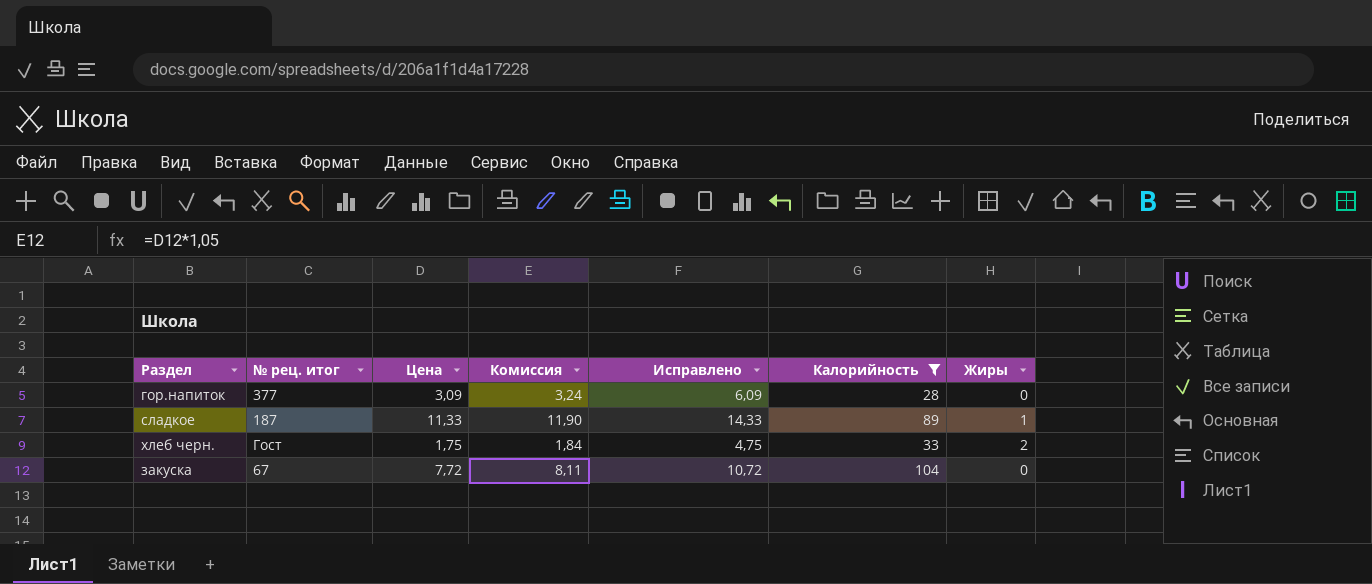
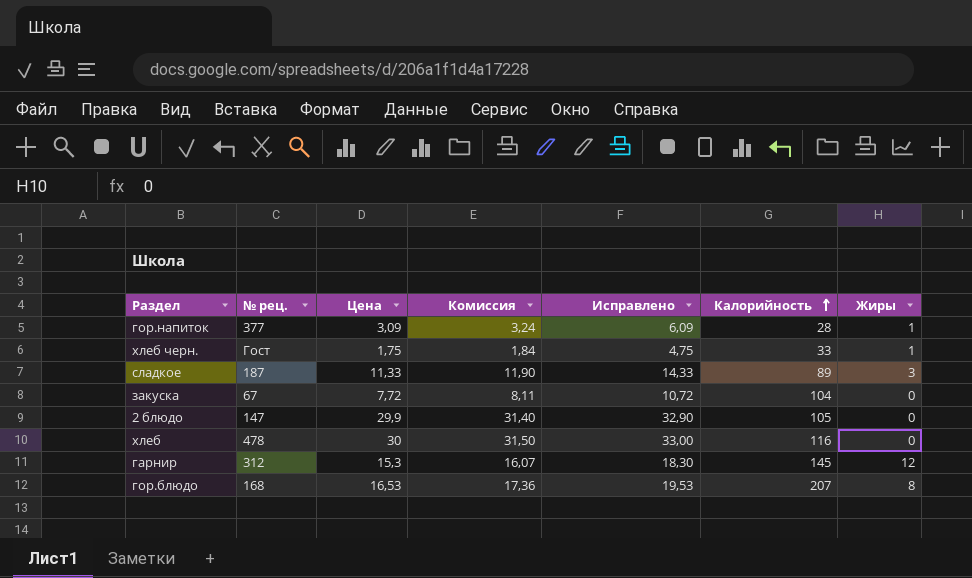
filter: Калорийность <= 104 -> none
row order: none -> Калорийность ascending
column name: № рец. итог -> № рец.
гор.напиток | Жиры: 0 -> 1
хлеб черн. | Жиры: 2 -> 1
сладкое | Жиры: 1 -> 3

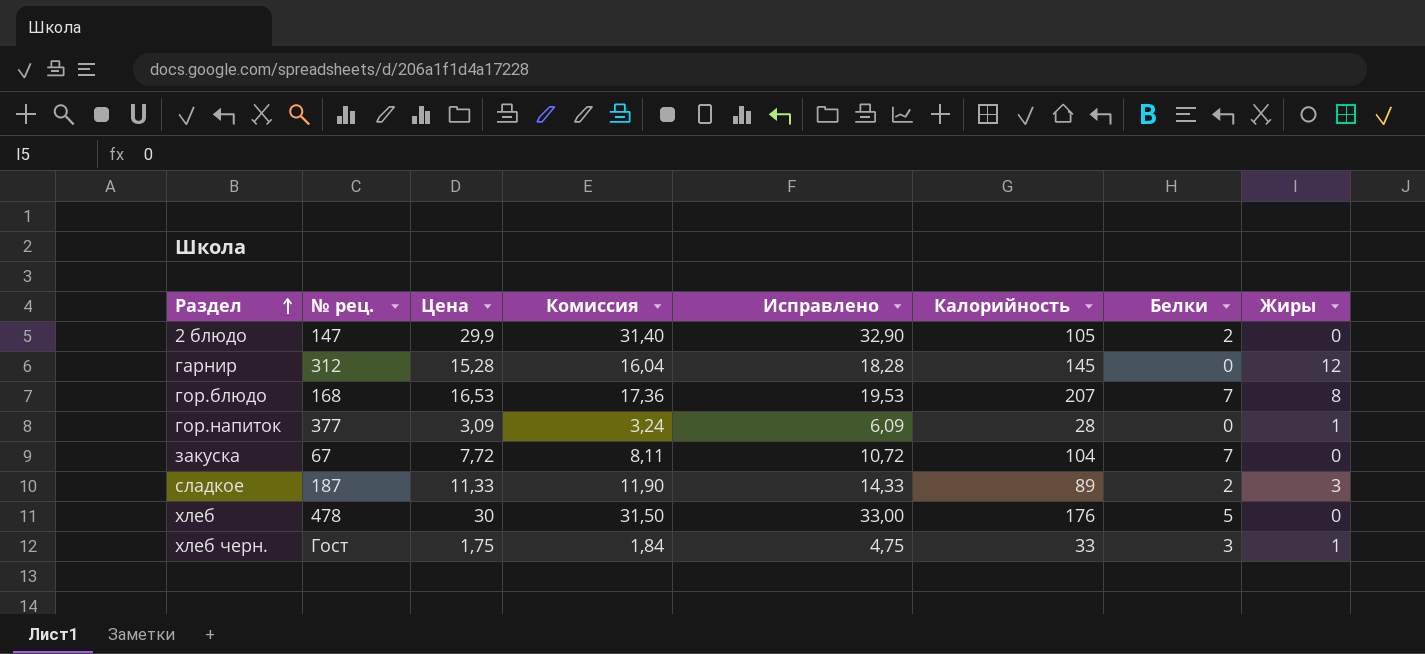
row order: Калорийность ascending -> Раздел ascending
column Белки | position: none -> 7
гарнир | Цена: 15,3 -> 15,28
гарнир | Комиссия: 16,07 -> 16,04
гарнир | Исправлено: 18,30 -> 18,28
хлеб | Калорийность: 116 -> 176

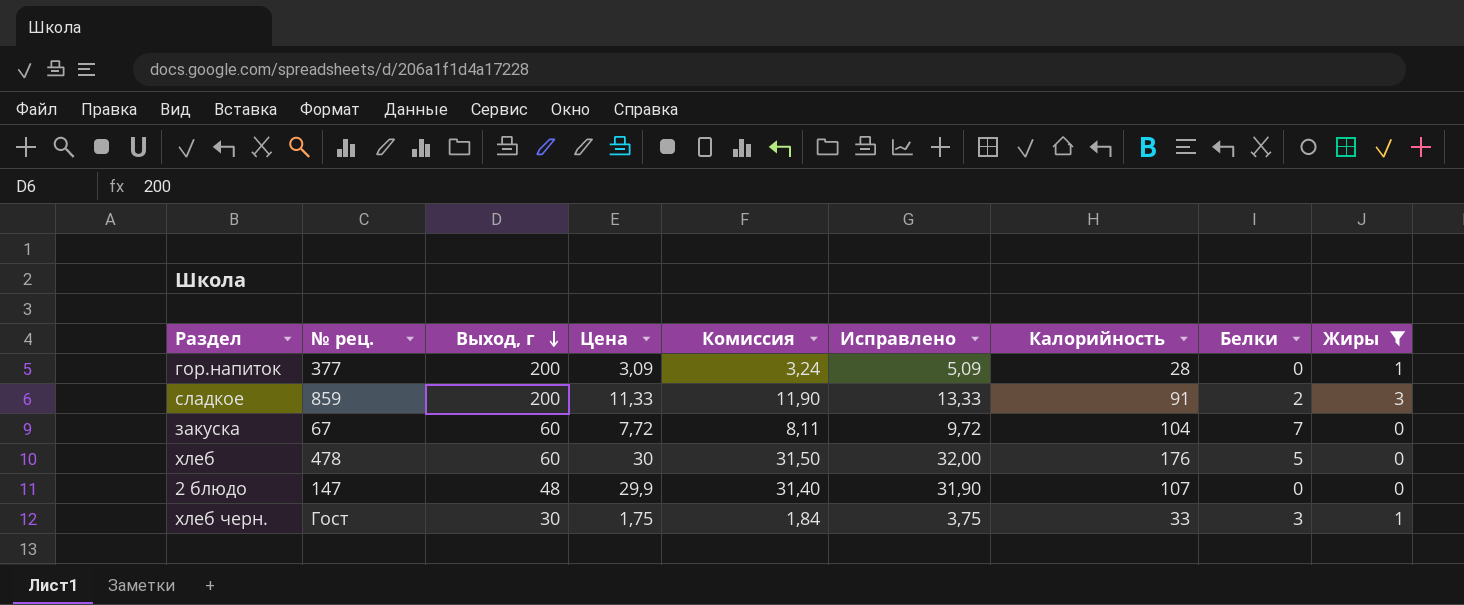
filter: none -> Жиры <= 3
row order: Раздел ascending -> Выход, г descending
column Выход, г | position: none -> 3
column Исправлено | formula: [Цена] + 3 -> [Цена] + 2
сладкое | № рец.: 187 -> 859
сладкое | Калорийность: 89 -> 91
2 блюдо | Калорийность: 105 -> 107
2 блюдо | Белки: 2 -> 0

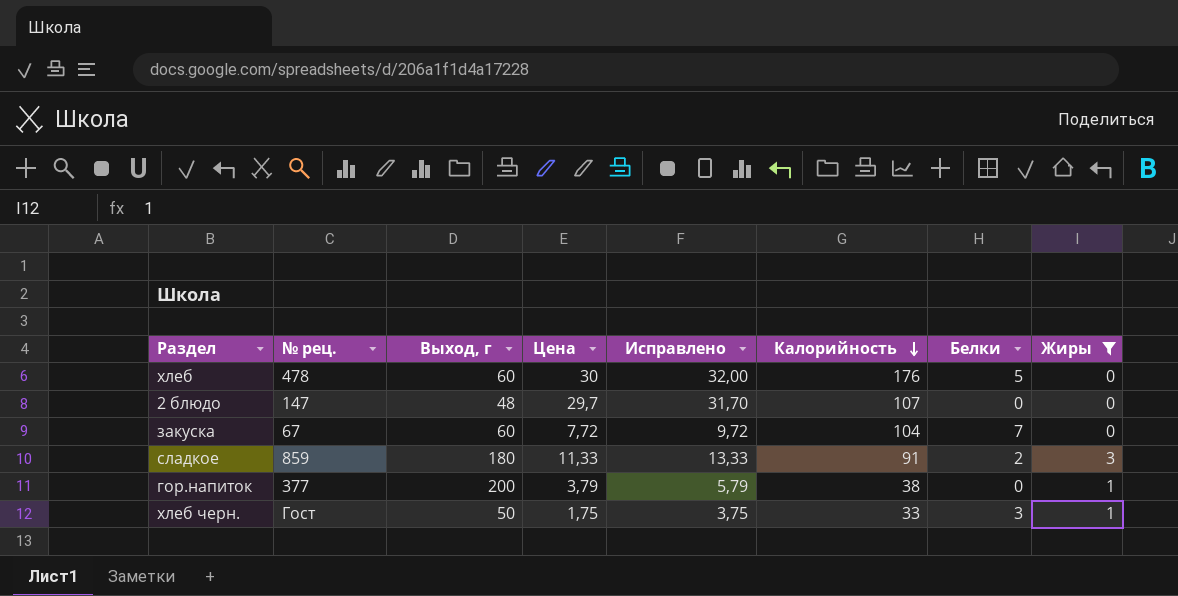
row order: Выход, г descending -> Калорийность descending
column Комиссия | formula: [Цена] * 1,05 -> none
2 блюдо | Цена: 29,9 -> 29,7
2 блюдо | Исправлено: 31,90 -> 31,70
сладкое | Выход, г: 200 -> 180
гор.напиток | Цена: 3,09 -> 3,79
гор.напиток | Исправлено: 5,09 -> 5,79
гор.напиток | Калорийность: 28 -> 38
хлеб черн. | Выход, г: 30 -> 50

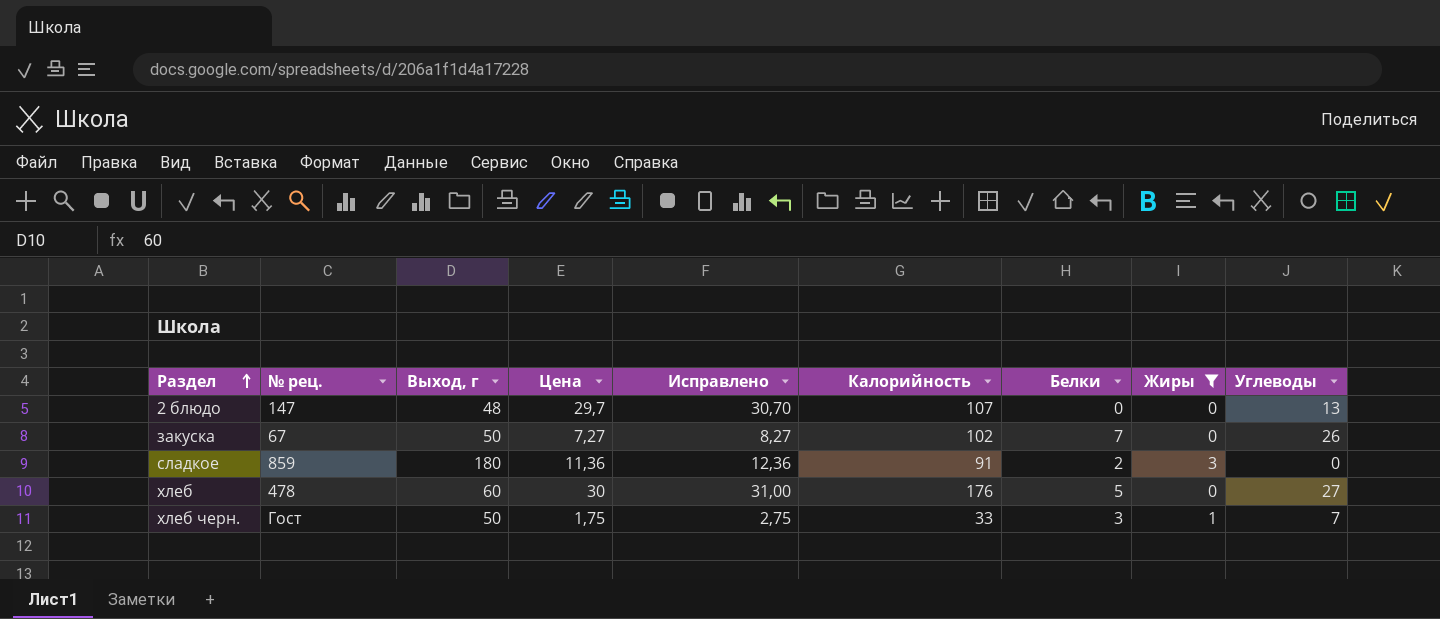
row order: Калорийность descending -> Раздел ascending
column Исправлено | formula: [Цена] + 2 -> [Цена] + 1
column Углеводы | position: none -> 9
row гор.напиток: 377 | 200 | 3,79 | 5,79 | 38 | 0 | 1 -> none
закуска | Выход, г: 60 -> 50
закуска | Цена: 7,72 -> 7,27
закуска | Калорийность: 104 -> 102
сладкое | Цена: 11,33 -> 11,36

